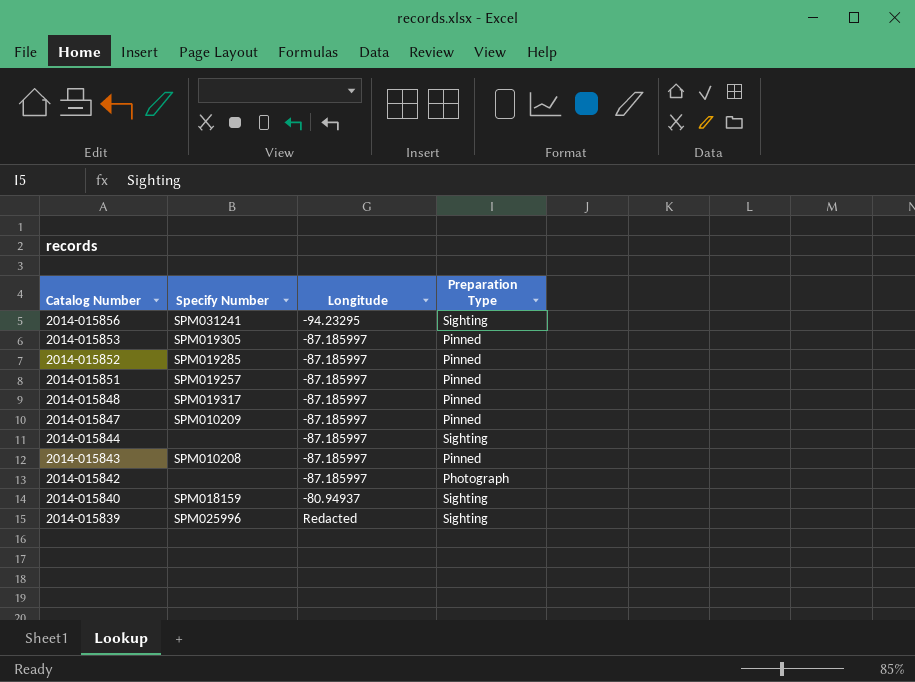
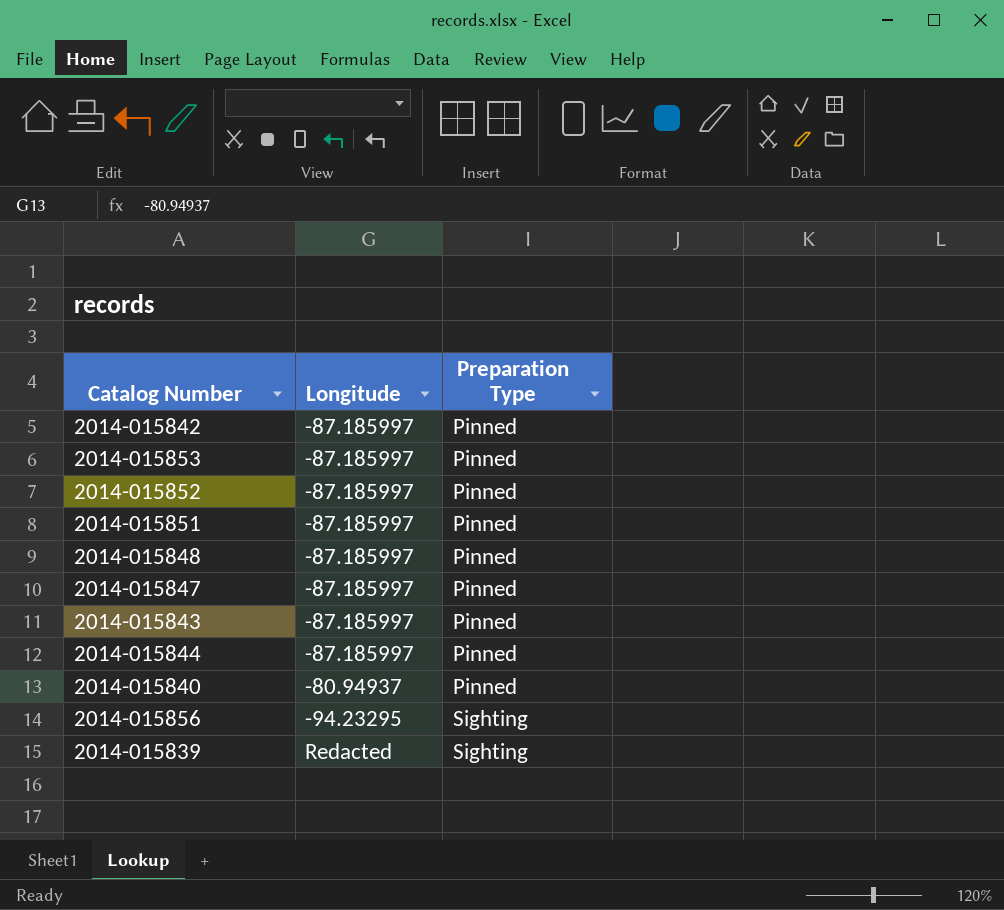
row order: Catalog Number descending -> Preparation Type ascending
column Specify Number | position: 2 -> none
2014-015842 | Preparation Type: Photograph -> Pinned
2014-015844 | Preparation Type: Sighting -> Pinned
2014-015840 | Preparation Type: Sighting -> Pinned

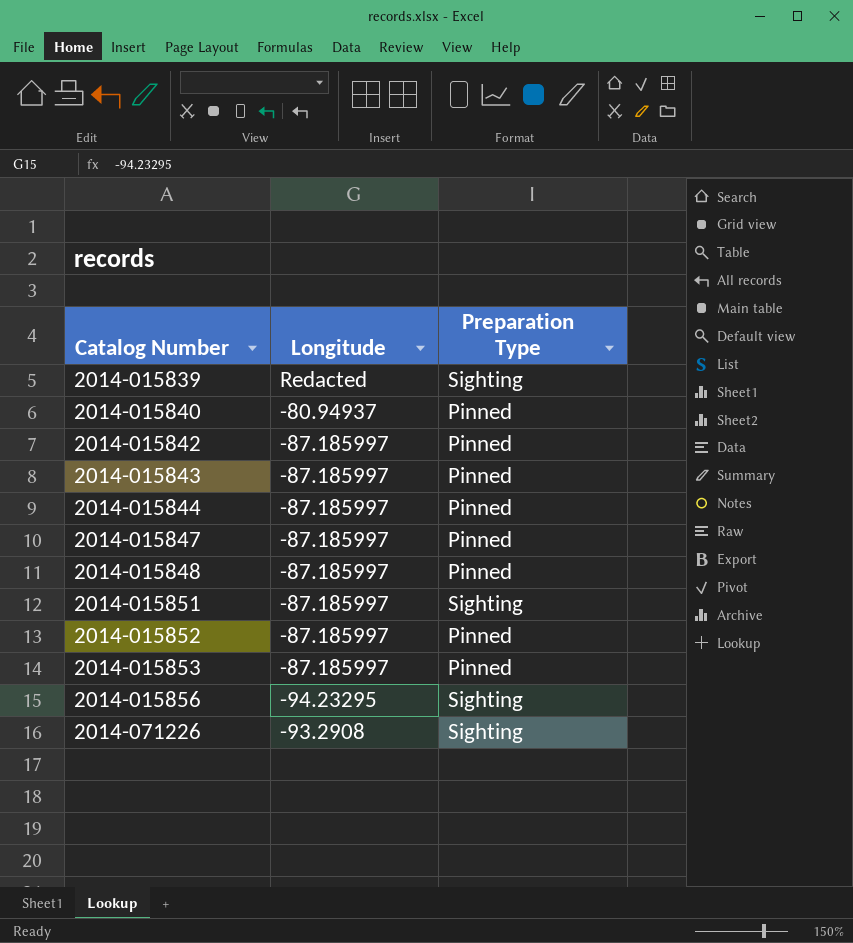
row order: Preparation Type ascending -> Catalog Number ascending
2014-015851 | Preparation Type: Pinned -> Sighting
row 2014-071226: none -> -93.2908 | Sighting

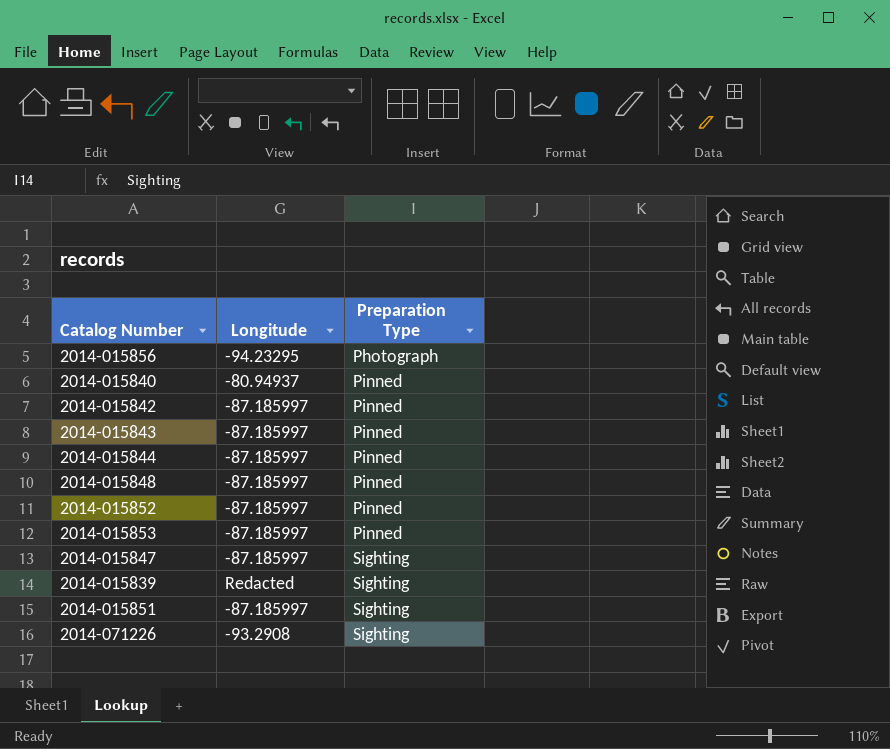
row order: Catalog Number ascending -> Preparation Type ascending
2014-015856 | Preparation Type: Sighting -> Photograph
2014-015847 | Preparation Type: Pinned -> Sighting

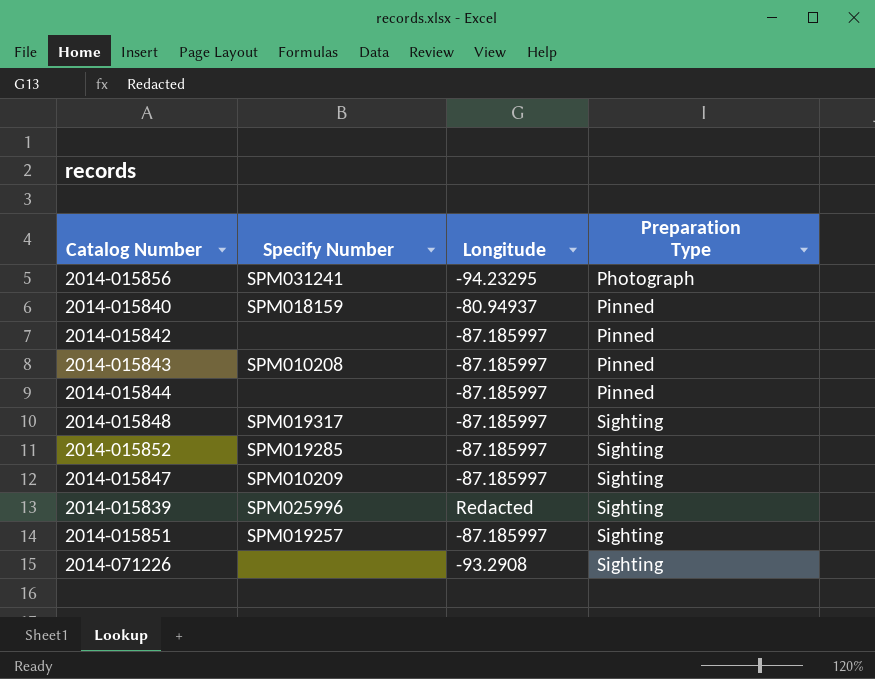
column Specify Number | position: none -> 2
row 2014-015853: -87.185997 | Pinned -> none
2014-015848 | Preparation Type: Pinned -> Sighting
2014-015852 | Preparation Type: Pinned -> Sighting

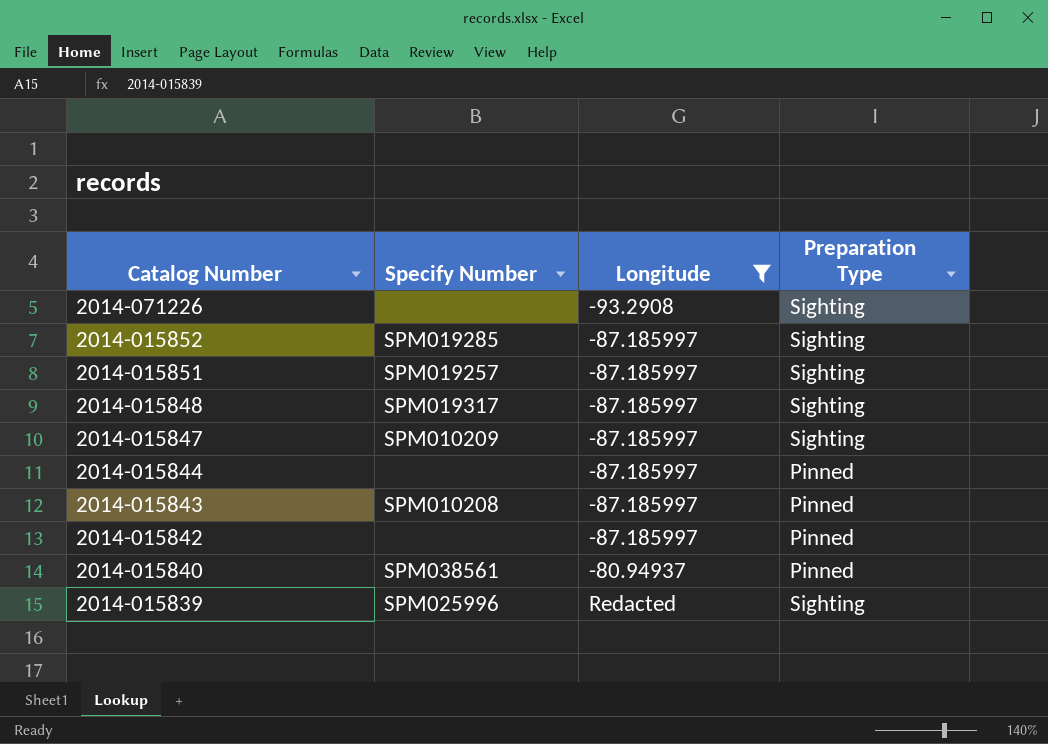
filter: none -> Longitude != -94.23295
row order: Preparation Type ascending -> Catalog Number descending
2014-015840 | Specify Number: SPM018159 -> SPM038561

